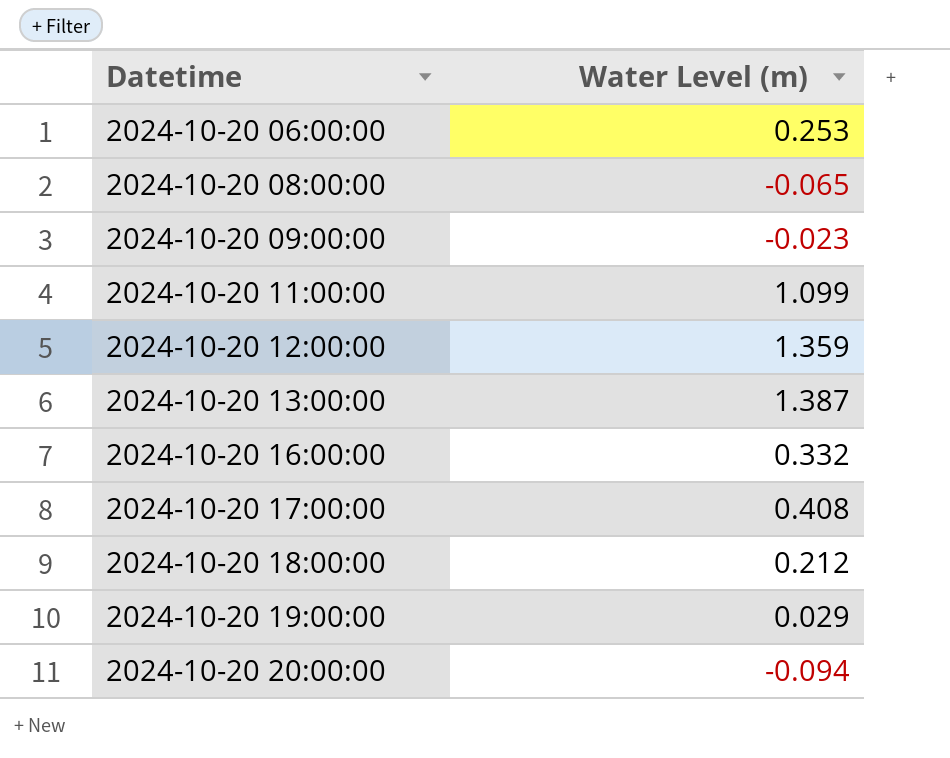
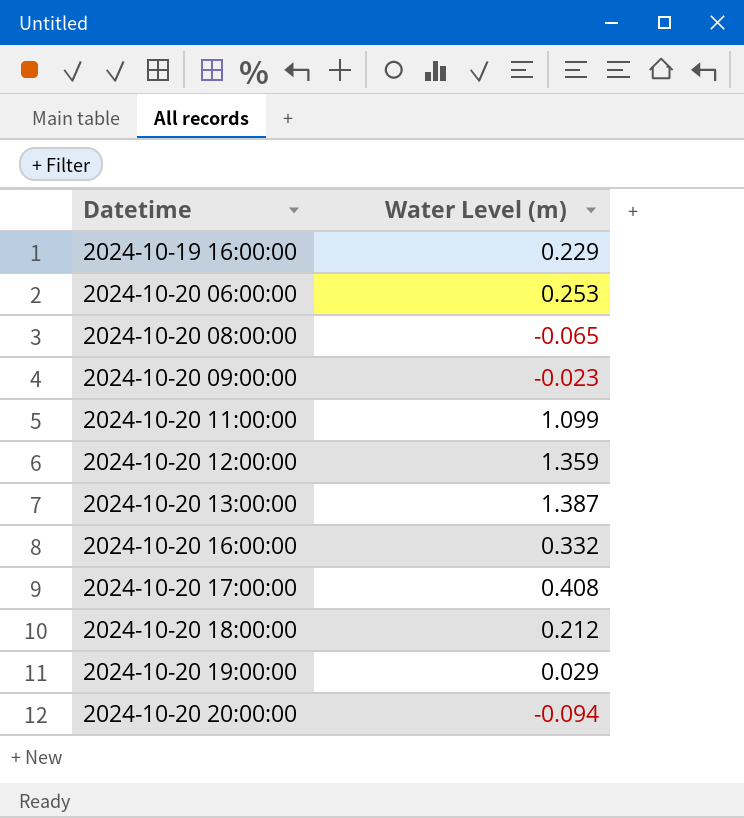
row 2024-10-19 16:00:00: none -> 0.229

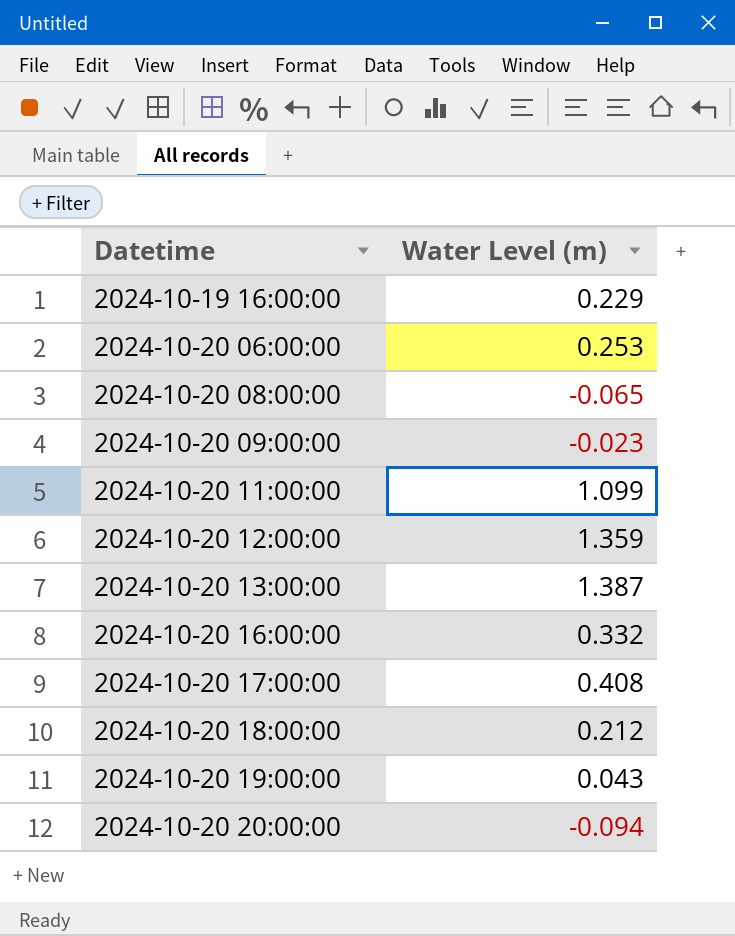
2024-10-20 19:00:00 | Water Level (m): 0.029 -> 0.043

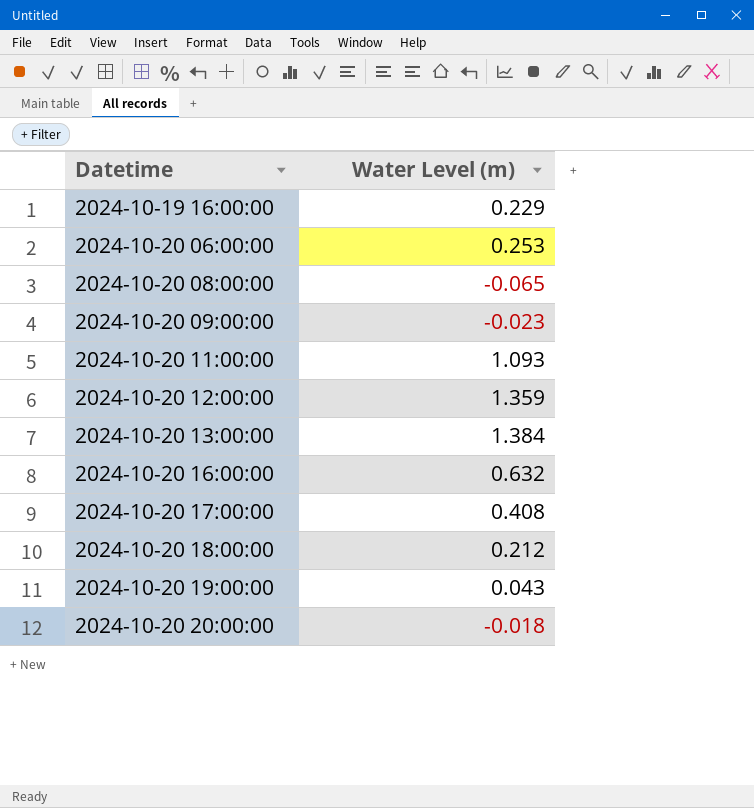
2024-10-20 11:00:00 | Water Level (m): 1.099 -> 1.093
2024-10-20 13:00:00 | Water Level (m): 1.387 -> 1.384
2024-10-20 16:00:00 | Water Level (m): 0.332 -> 0.632
2024-10-20 20:00:00 | Water Level (m): -0.094 -> -0.018

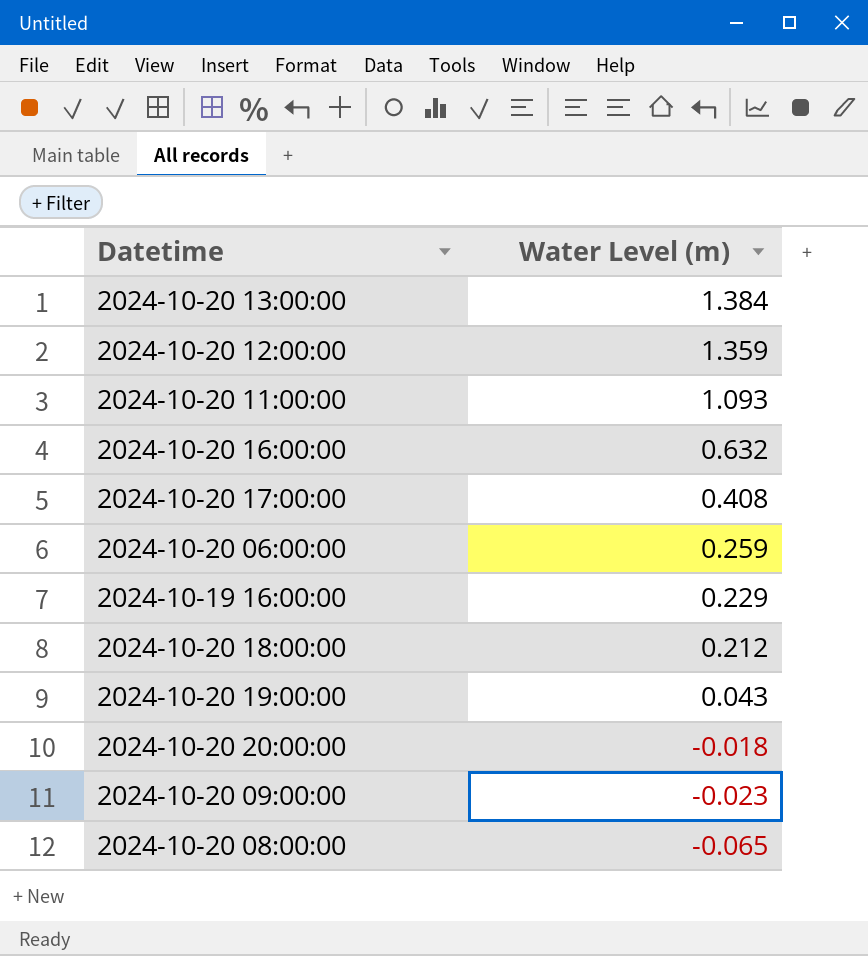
row order: Datetime ascending -> Water Level (m) descending
2024-10-20 06:00:00 | Water Level (m): 0.253 -> 0.259

